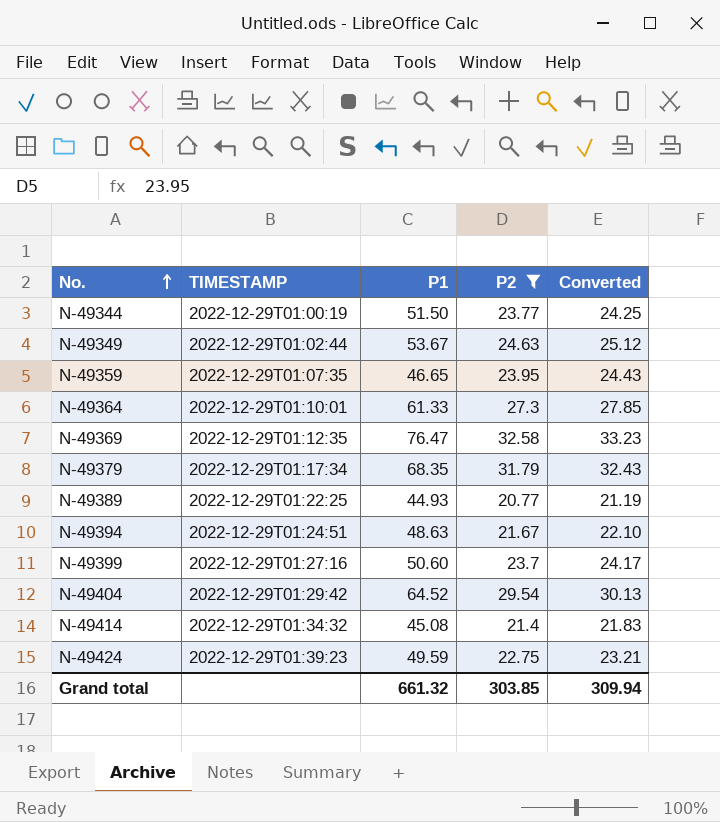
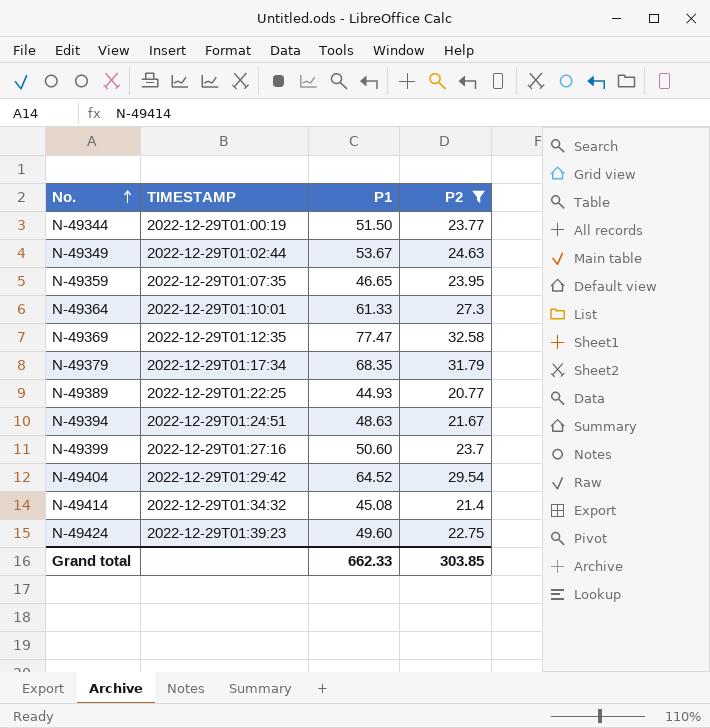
column Converted | formula: [P2] * 1.02 -> none
N-49369 | P1: 76.47 -> 77.47
N-49424 | P1: 49.59 -> 49.60
Grand total | P1: 661.32 -> 662.33

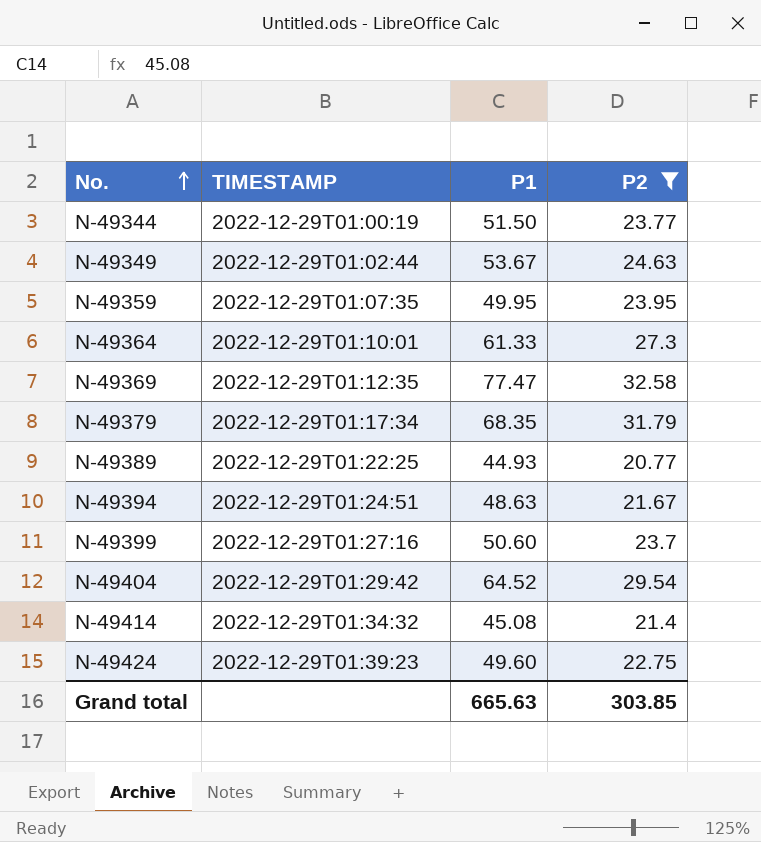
N-49359 | P1: 46.65 -> 49.95
Grand total | P1: 662.33 -> 665.63

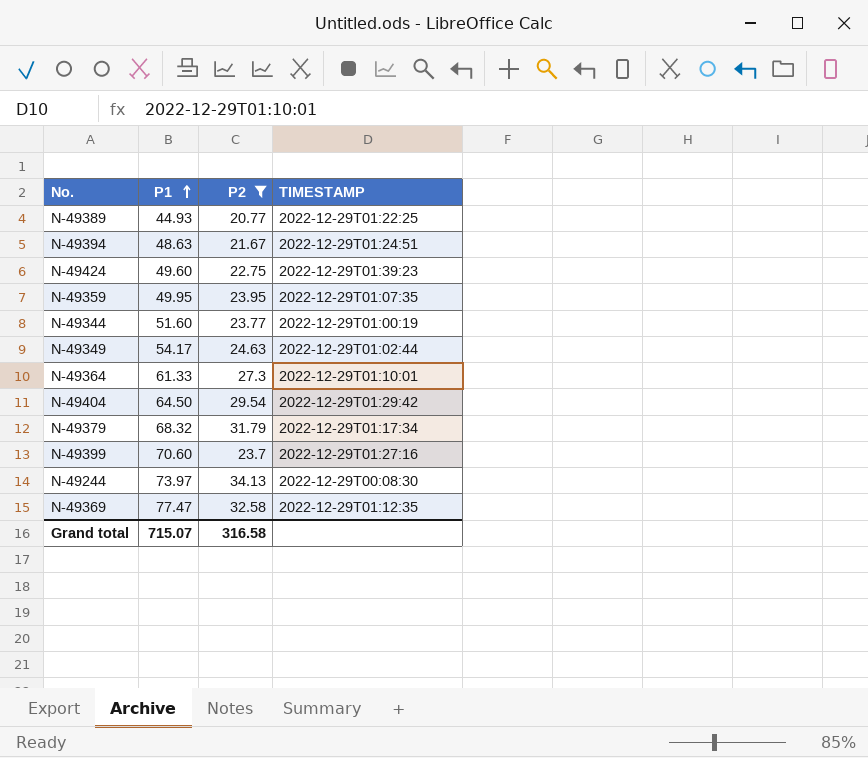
row order: No. ascending -> P1 ascending
column TIMESTAMP | position: 2 -> 4
row N-49414: 2022-12-29T01:34:32 | 45.08 | 21.4 -> none
N-49344 | P1: 51.50 -> 51.60
N-49349 | P1: 53.67 -> 54.17
N-49404 | P1: 64.52 -> 64.50
N-49379 | P1: 68.35 -> 68.32
N-49399 | P1: 50.60 -> 70.60
row N-49244: none -> 73.97 | 34.13 | 2022-12-29T00:08:30
Grand total | P1: 665.63 -> 715.07
Grand total | P2: 303.85 -> 316.58

